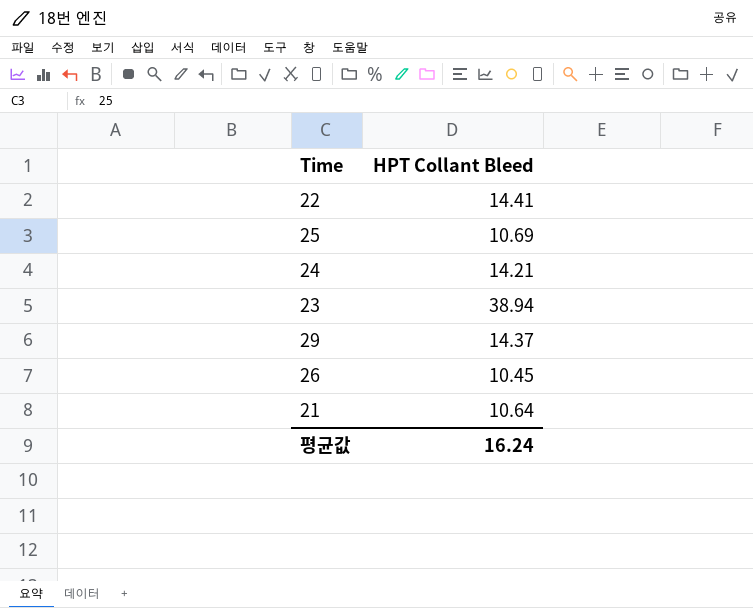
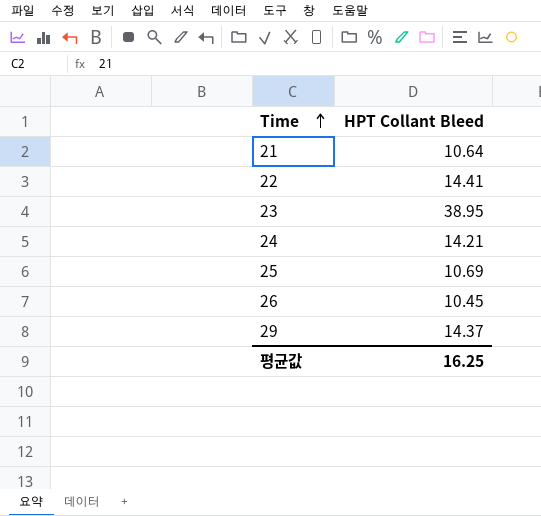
row order: none -> Time ascending
23 | HPT Collant Bleed: 38.94 -> 38.95
평균값 | HPT Collant Bleed: 16.24 -> 16.25

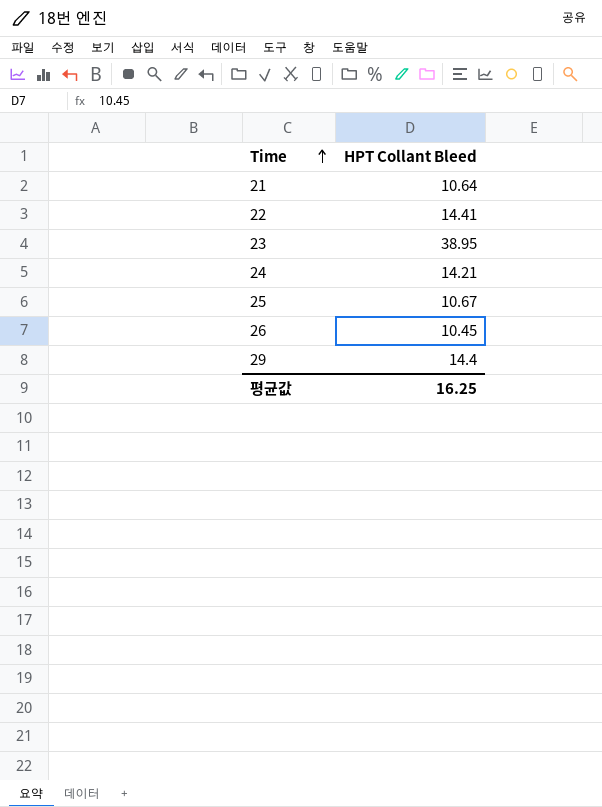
25 | HPT Collant Bleed: 10.69 -> 10.67
29 | HPT Collant Bleed: 14.37 -> 14.4

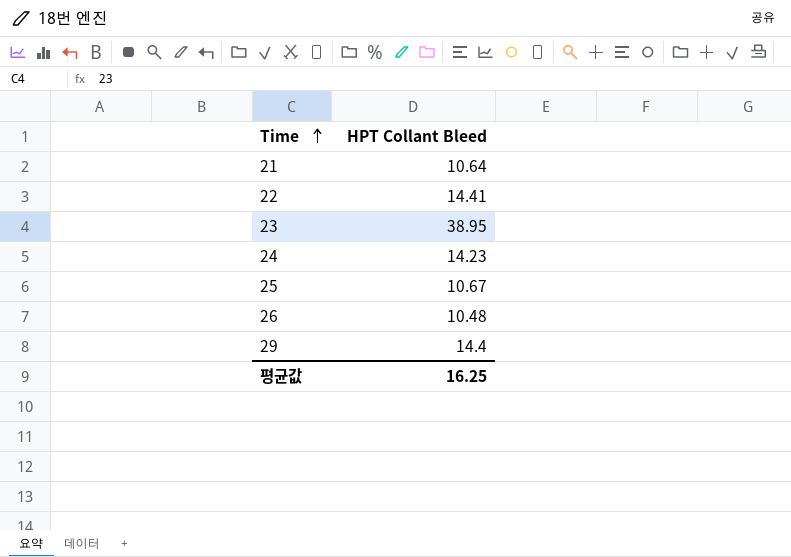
24 | HPT Collant Bleed: 14.21 -> 14.23
26 | HPT Collant Bleed: 10.45 -> 10.48

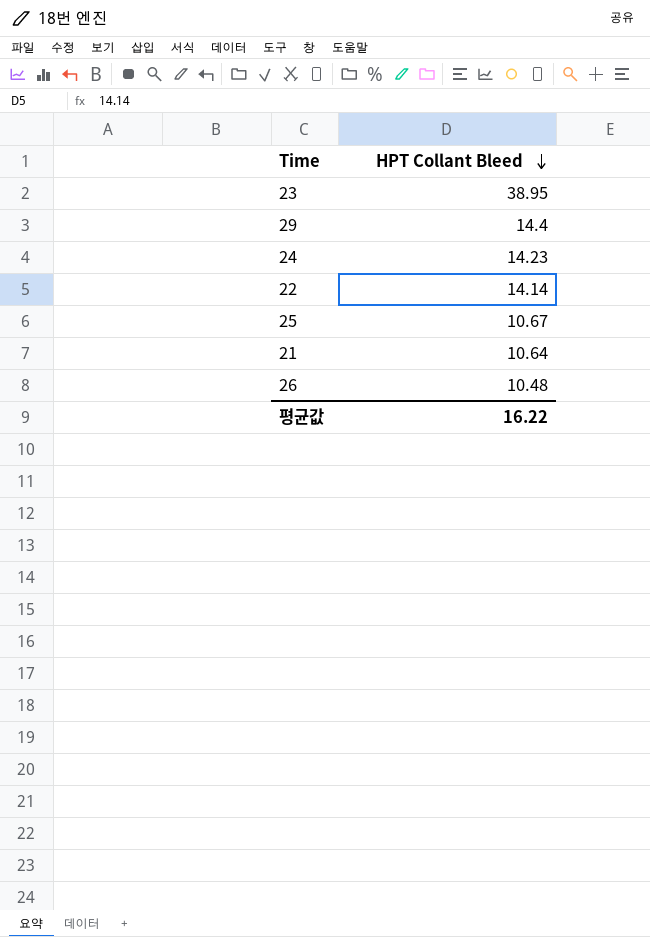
row order: Time ascending -> HPT Collant Bleed descending
22 | HPT Collant Bleed: 14.41 -> 14.14
평균값 | HPT Collant Bleed: 16.25 -> 16.22

